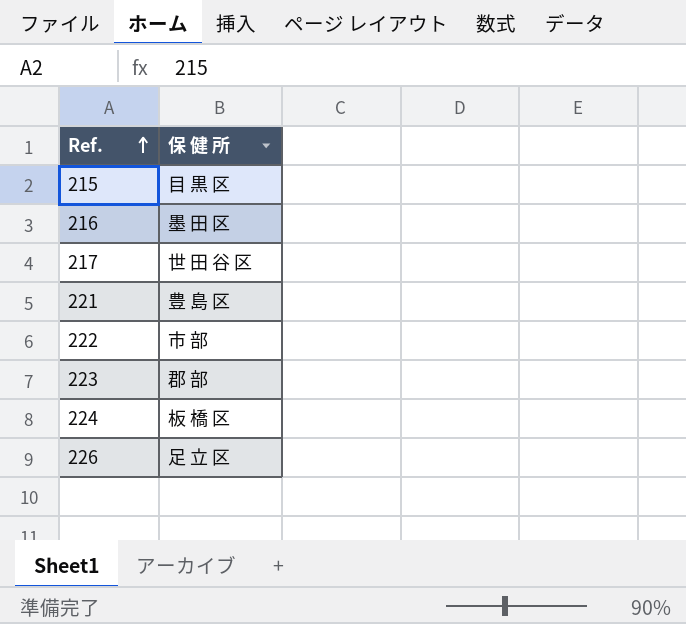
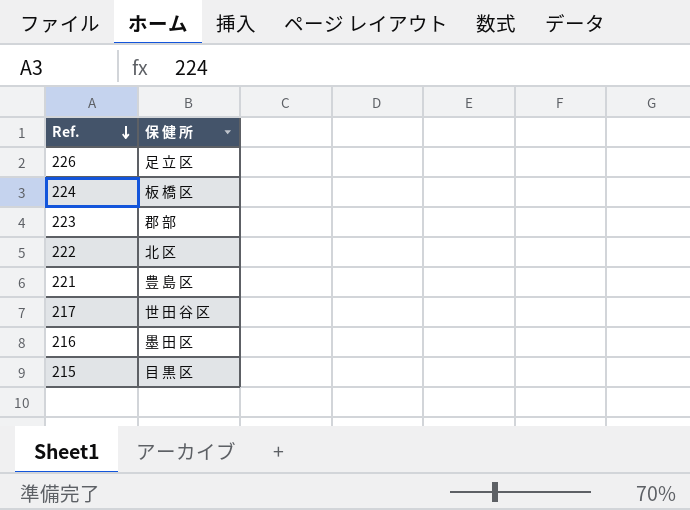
row order: Ref. ascending -> Ref. descending
222 | 保 健 所: 市 部 -> 北 区

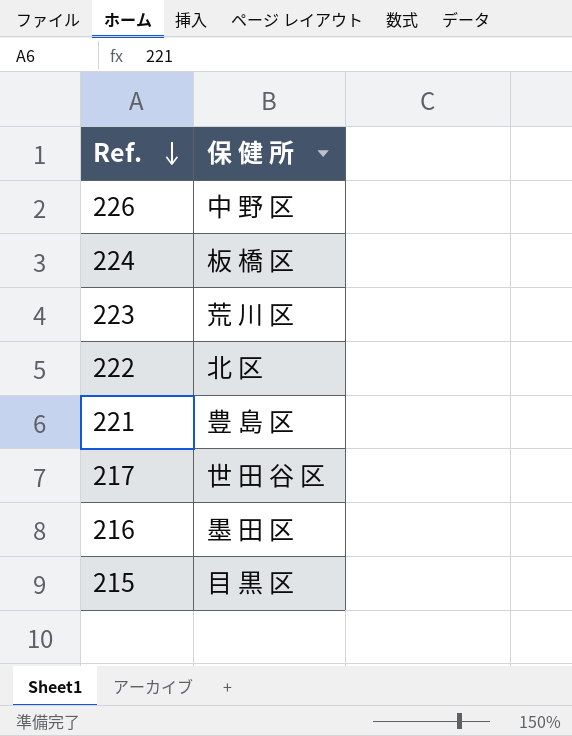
226 | 保 健 所: 足 立 区 -> 中 野 区
223 | 保 健 所: 郡 部 -> 荒 川 区

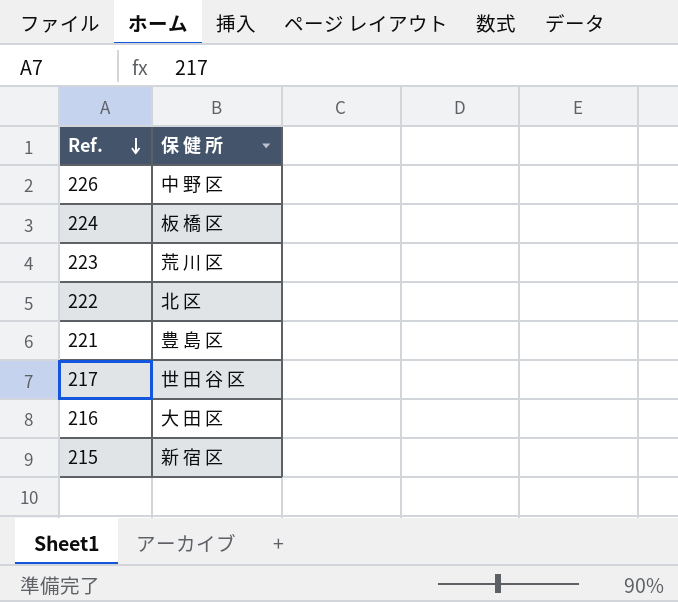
216 | 保 健 所: 墨 田 区 -> 大 田 区
215 | 保 健 所: 目 黒 区 -> 新 宿 区

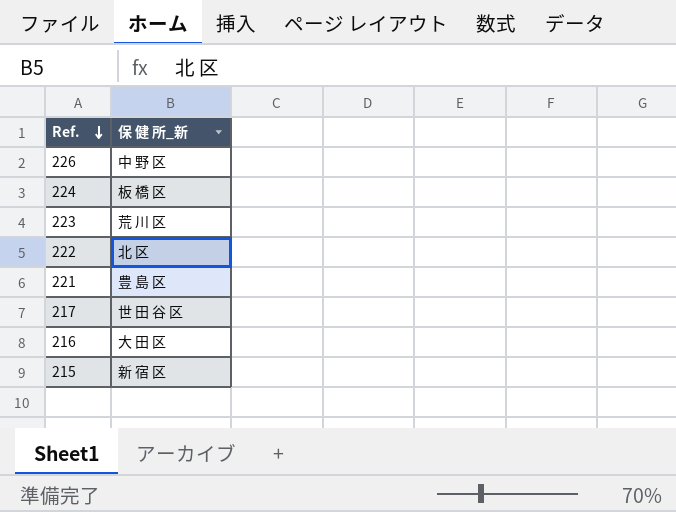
column name: 保 健 所 -> 保 健 所_新

